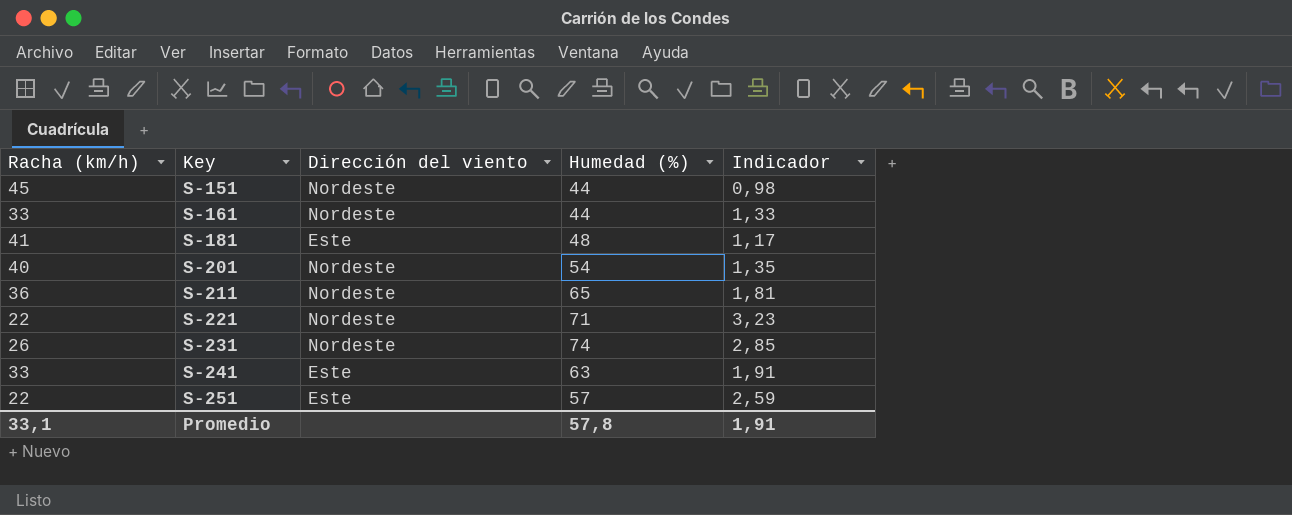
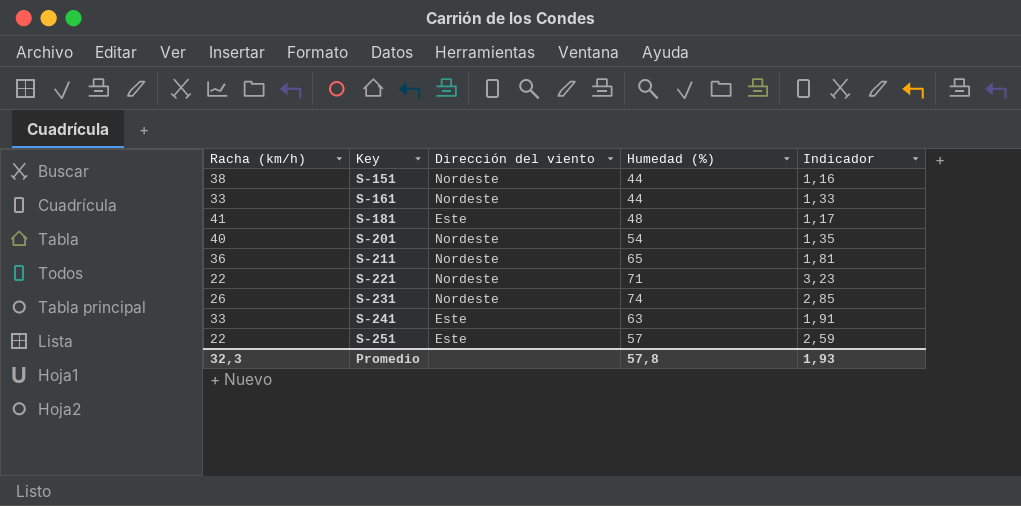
S-151 | Racha (km/h): 45 -> 38
S-151 | Indicador: 0,98 -> 1,16
Promedio | Racha (km/h): 33,1 -> 32,3
Promedio | Indicador: 1,91 -> 1,93

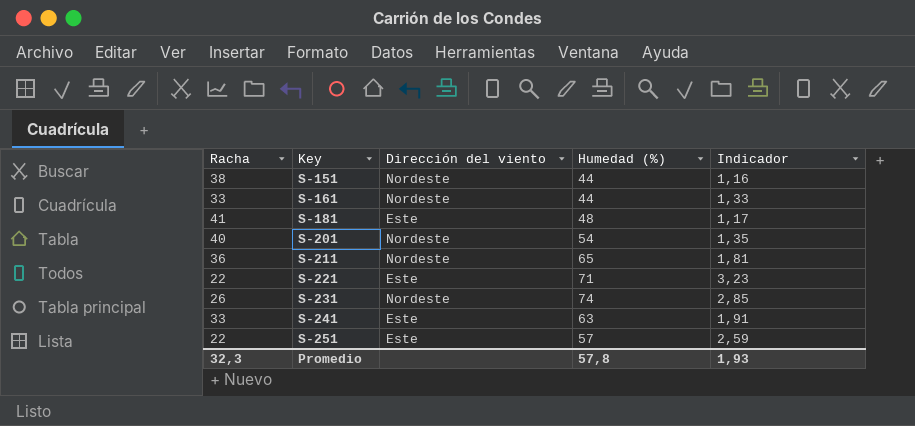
column name: Racha (km/h) -> Racha
S-221 | Dirección del viento: Nordeste -> Este

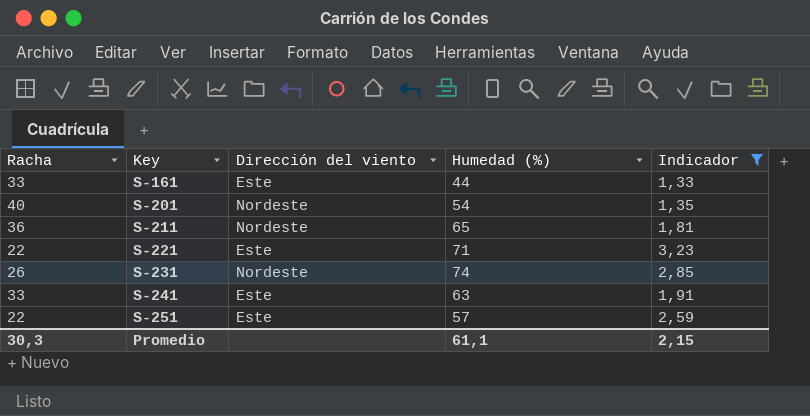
filter: none -> Indicador >= 1,33
S-161 | Dirección del viento: Nordeste -> Este
Promedio | Racha: 32,3 -> 30,3
Promedio | Humedad (%): 57,8 -> 61,1
Promedio | Indicador: 1,93 -> 2,15

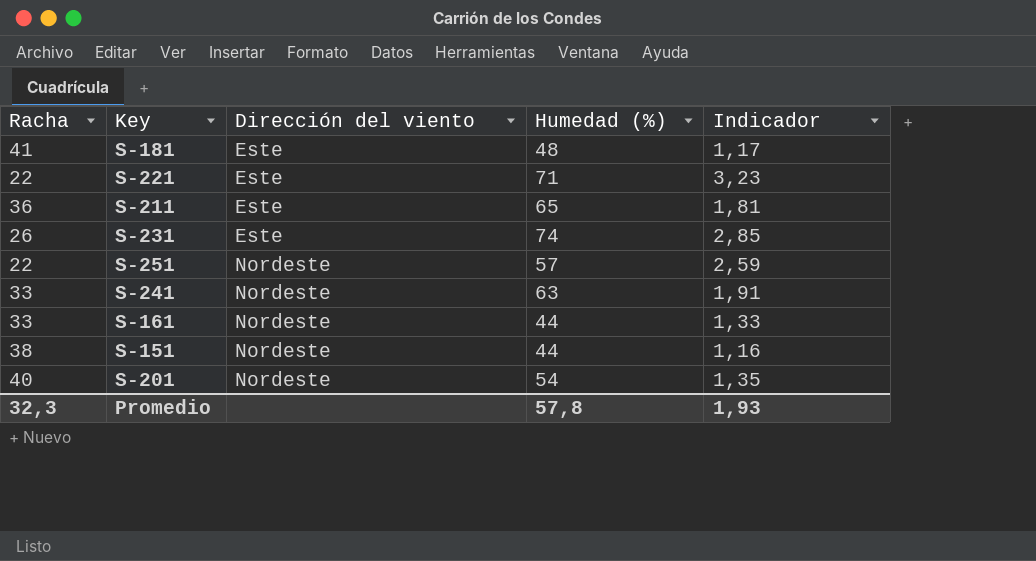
filter: Indicador >= 1,33 -> none
row order: Key ascending -> Dirección del viento ascending
S-211 | Dirección del viento: Nordeste -> Este
S-231 | Dirección del viento: Nordeste -> Este
S-251 | Dirección del viento: Este -> Nordeste
S-241 | Dirección del viento: Este -> Nordeste
S-161 | Dirección del viento: Este -> Nordeste
Promedio | Racha: 30,3 -> 32,3
Promedio | Humedad (%): 61,1 -> 57,8
Promedio | Indicador: 2,15 -> 1,93

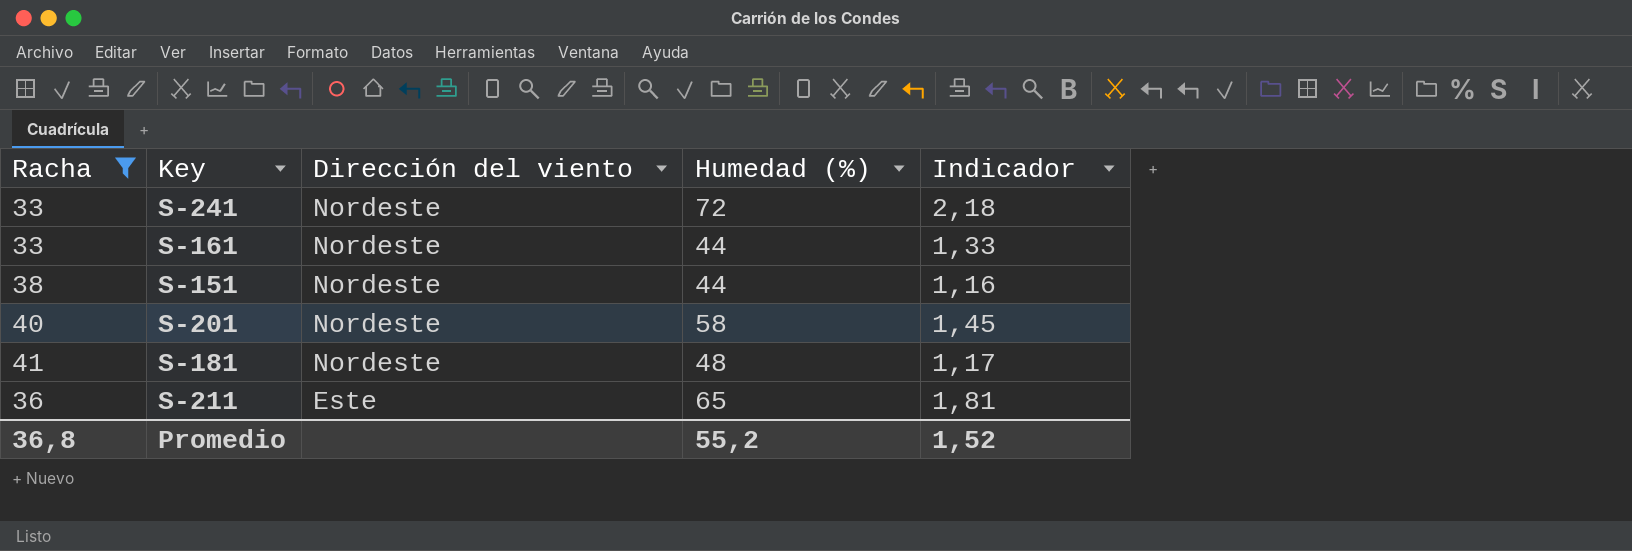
filter: none -> Racha >= 33
row order: Dirección del viento ascending -> Dirección del viento descending
S-241 | Humedad (%): 63 -> 72
S-241 | Indicador: 1,91 -> 2,18
S-201 | Humedad (%): 54 -> 58
S-201 | Indicador: 1,35 -> 1,45
S-181 | Dirección del viento: Este -> Nordeste
Promedio | Racha: 32,3 -> 36,8
Promedio | Humedad (%): 57,8 -> 55,2
Promedio | Indicador: 1,93 -> 1,52

